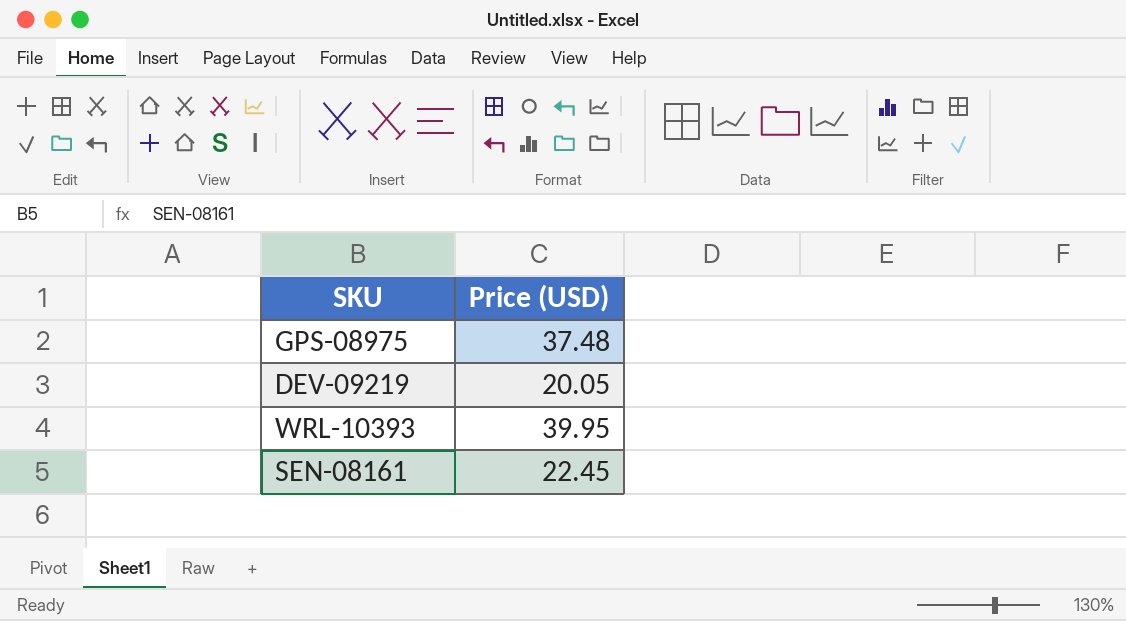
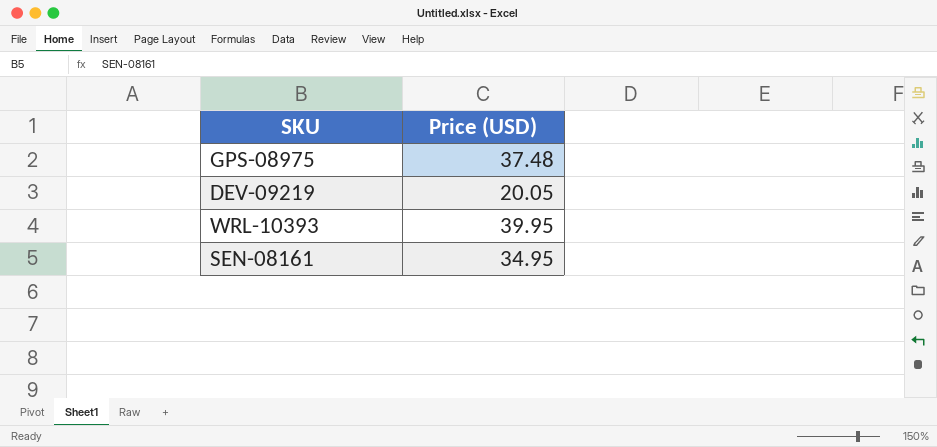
SEN-08161 | Price (USD): 22.45 -> 34.95

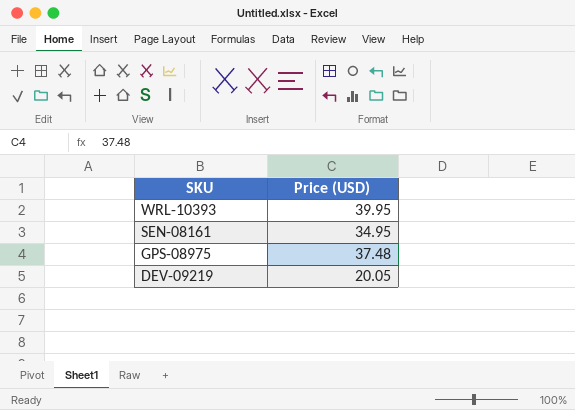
row order: none -> SKU descending

